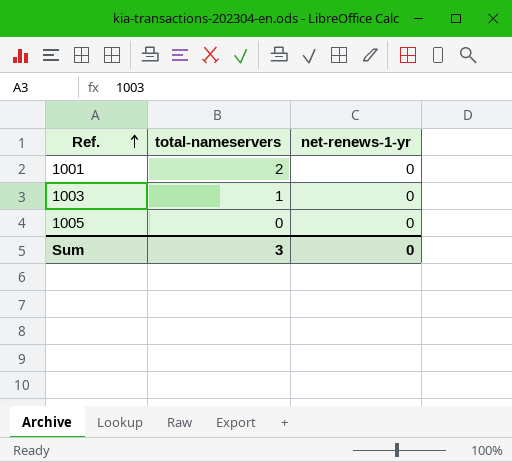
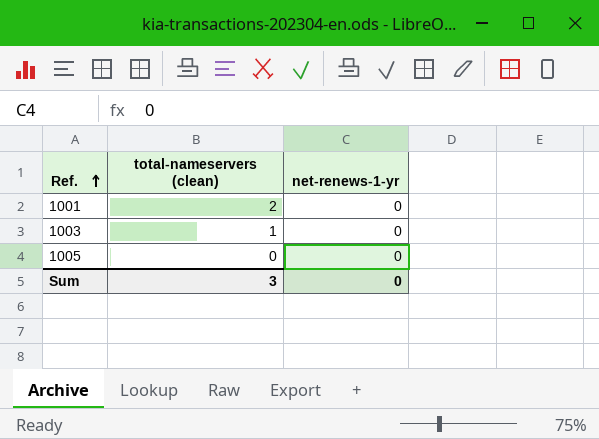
column name: total-nameservers -> total-nameservers (clean)

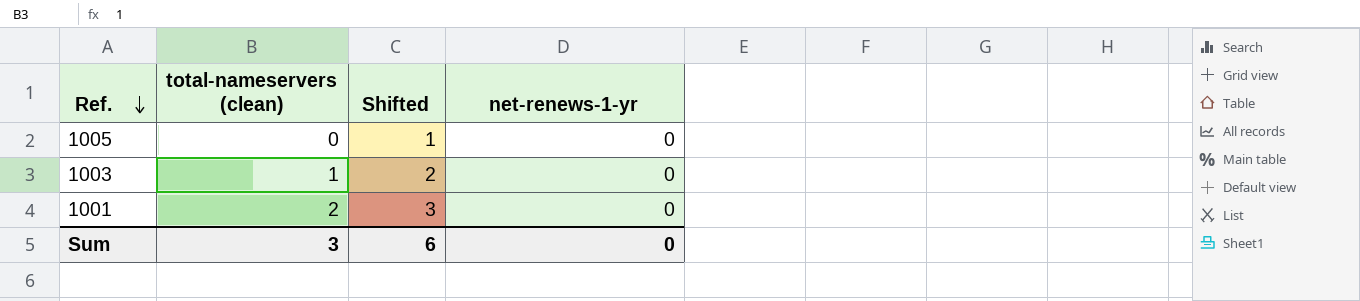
row order: Ref. ascending -> Ref. descending
column Shifted | formula: none -> [total-nameservers (clean)] + 1

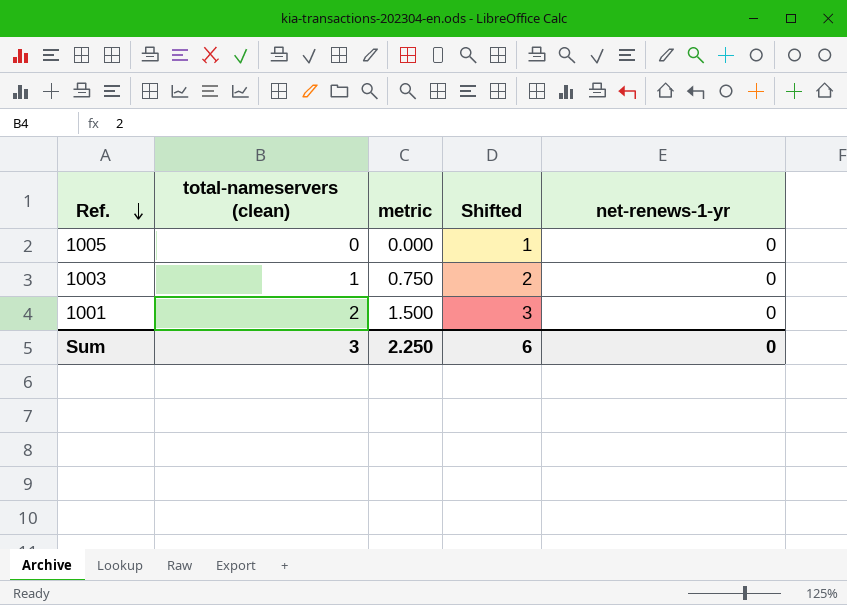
column metric | formula: none -> [total-nameservers (clean)] * 0.75

